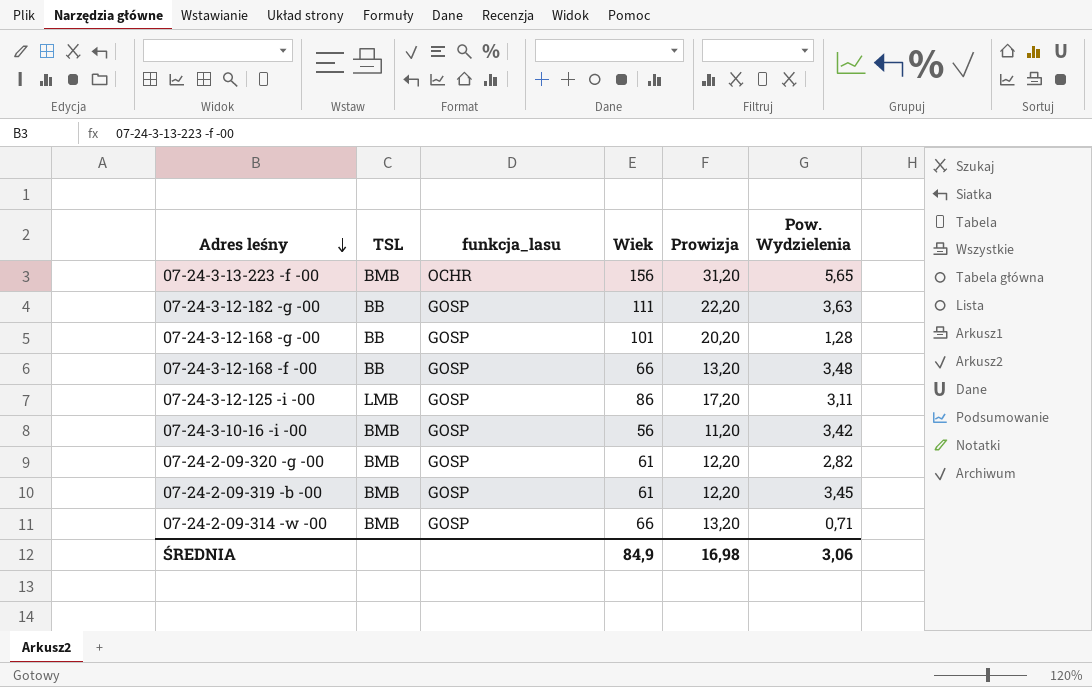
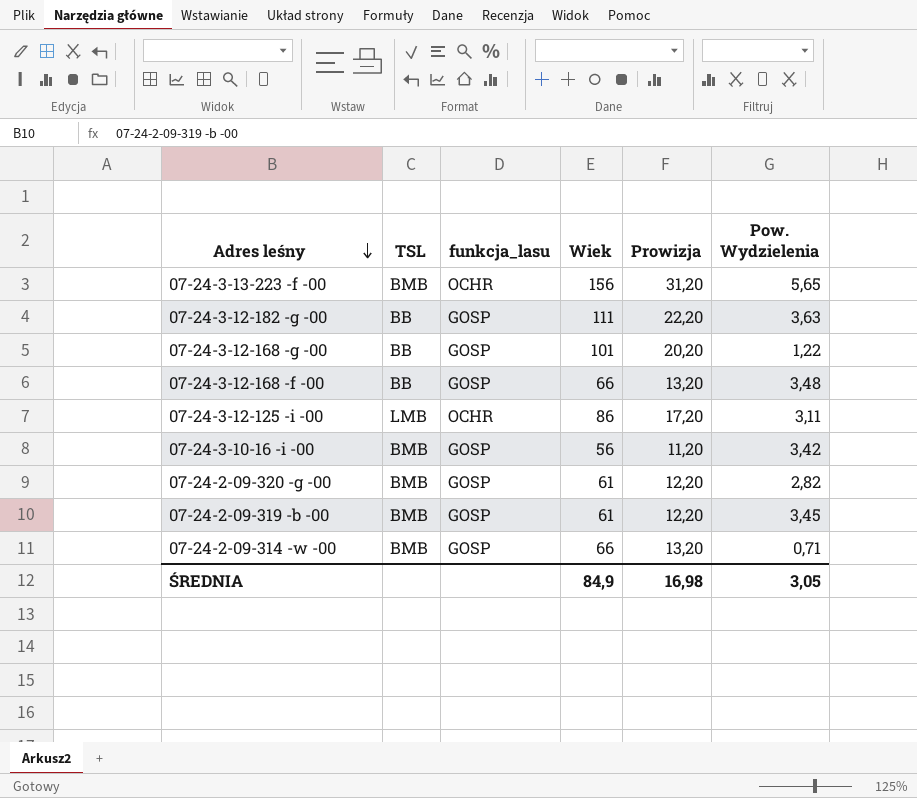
07-24-3-12-168 -g -00 | Pow. Wydzielenia: 1,28 -> 1,22
07-24-3-12-125 -i -00 | funkcja_lasu: GOSP -> OCHR
ŚREDNIA | Pow. Wydzielenia: 3,06 -> 3,05

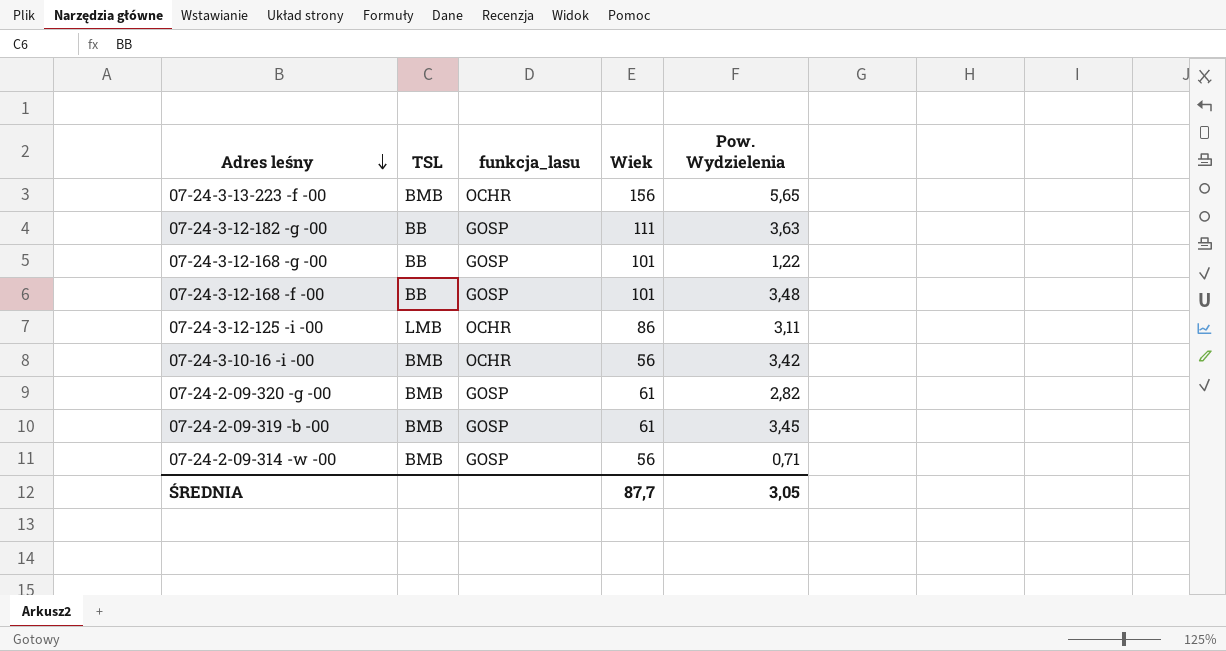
column Prowizja | formula: [Wiek] * 0,2 -> none
07-24-3-12-168 -f -00 | Wiek: 66 -> 101
07-24-3-10-16 -i -00 | funkcja_lasu: GOSP -> OCHR
07-24-2-09-314 -w -00 | Wiek: 66 -> 56
ŚREDNIA | Wiek: 84,9 -> 87,7

